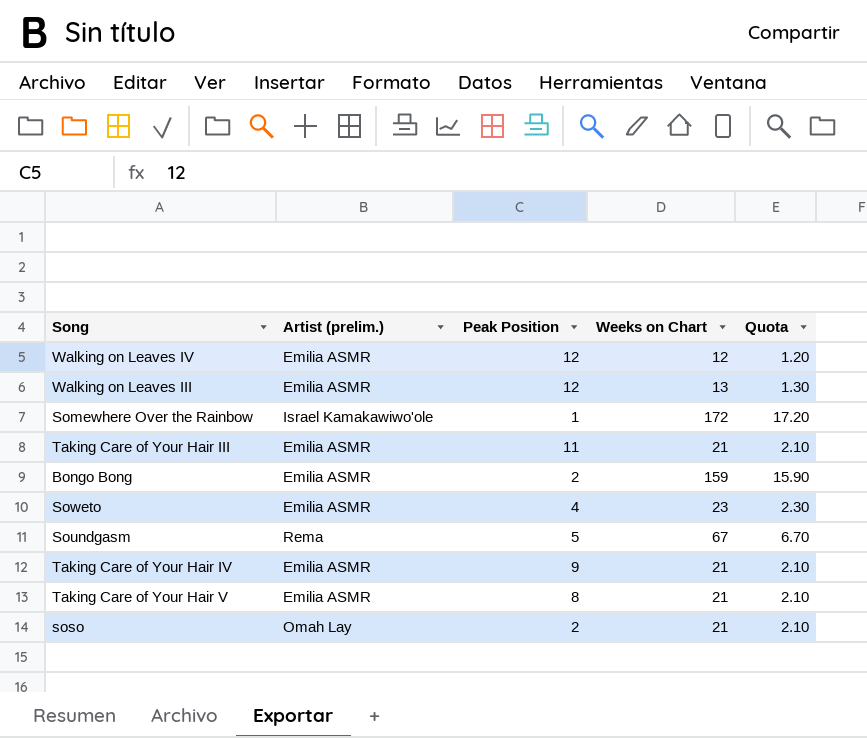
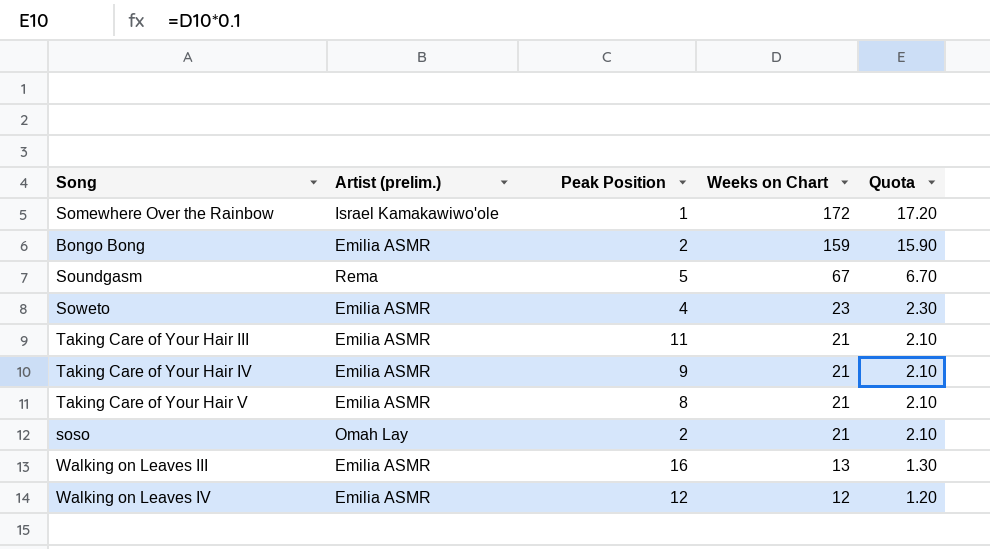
row order: none -> Weeks on Chart descending
Walking on Leaves III | Peak Position: 12 -> 16

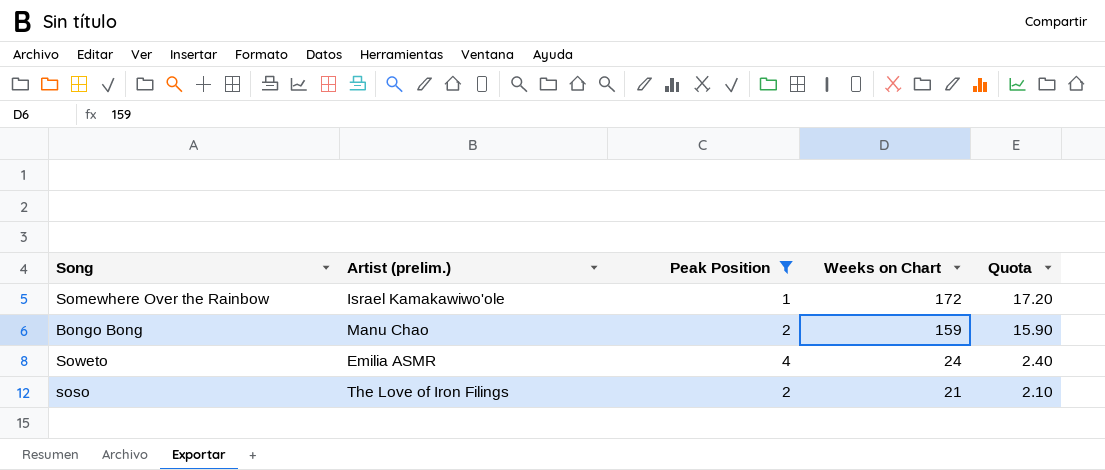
filter: none -> Peak Position <= 4
Bongo Bong | Artist (prelim.): Emilia ASMR -> Manu Chao
Soweto | Weeks on Chart: 23 -> 24
Soweto | Quota: 2.30 -> 2.40
soso | Artist (prelim.): Omah Lay -> The Love of Iron Filings

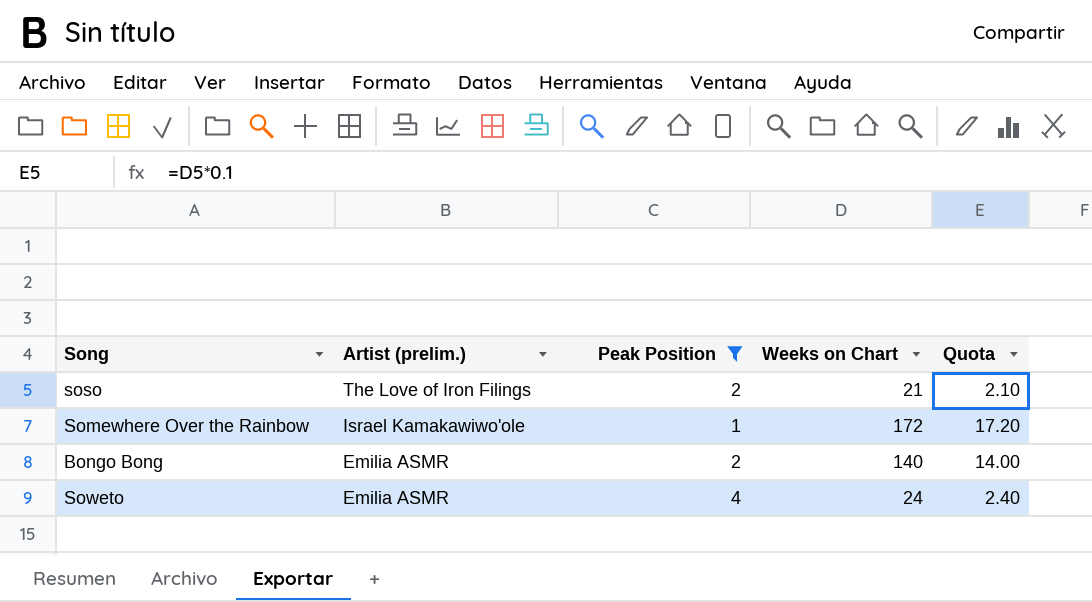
row order: Weeks on Chart descending -> Artist (prelim.) descending
Bongo Bong | Artist (prelim.): Manu Chao -> Emilia ASMR
Bongo Bong | Weeks on Chart: 159 -> 140
Bongo Bong | Quota: 15.90 -> 14.00

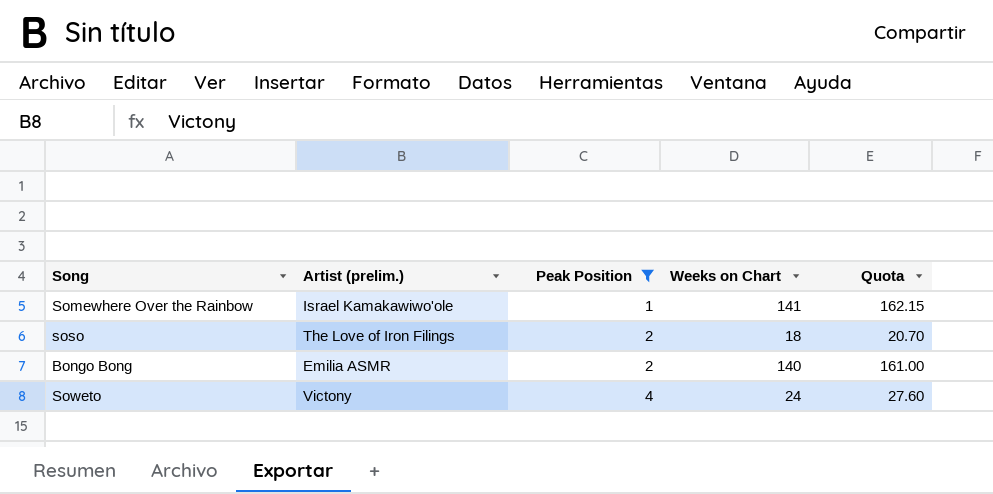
row order: Artist (prelim.) descending -> Peak Position ascending
column Quota | formula: [Weeks on Chart] * 0.1 -> [Weeks on Chart] * 1.15
Somewhere Over the Rainbow | Weeks on Chart: 172 -> 141
soso | Weeks on Chart: 21 -> 18
Soweto | Artist (prelim.): Emilia ASMR -> Victony

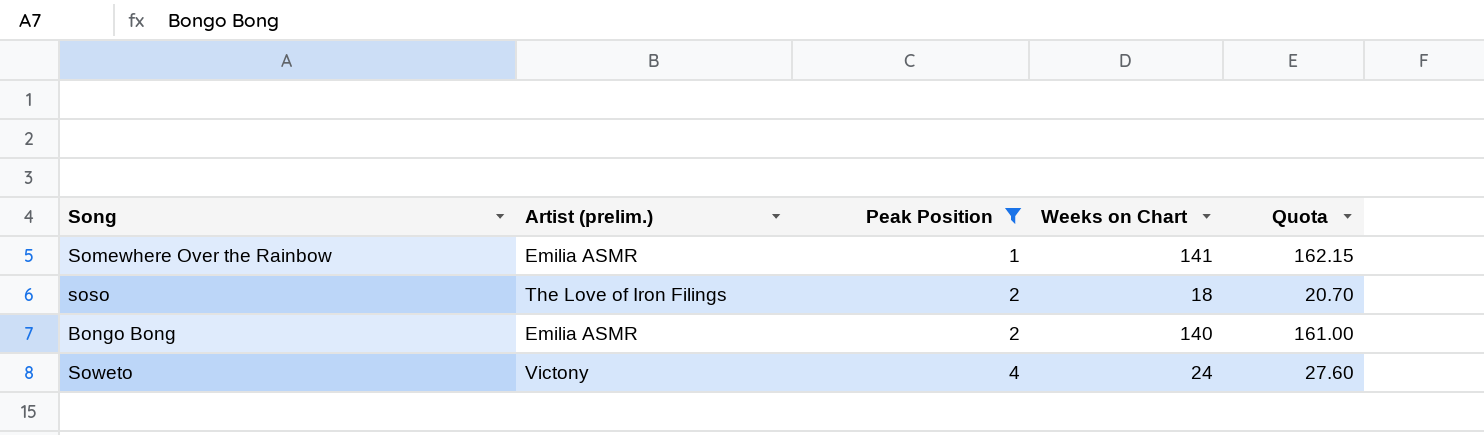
Somewhere Over the Rainbow | Artist (prelim.): Israel Kamakawiwo'ole -> Emilia ASMR

